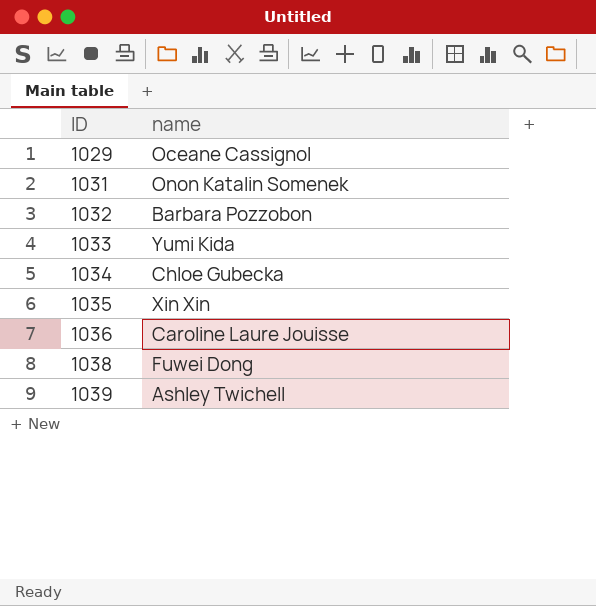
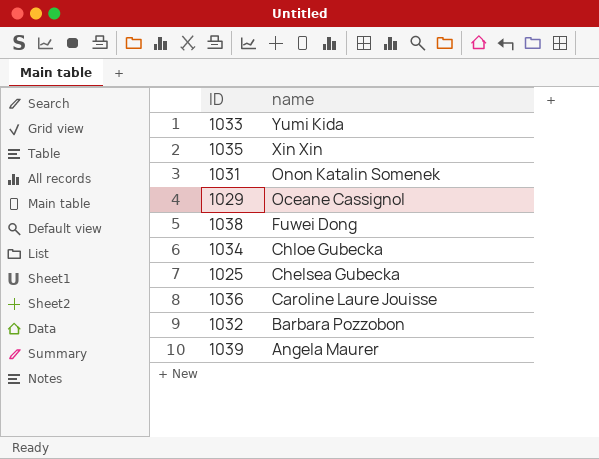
row order: ID ascending -> name descending
row 1025: none -> Chelsea Gubecka
1039 | name: Ashley Twichell -> Angela Maurer

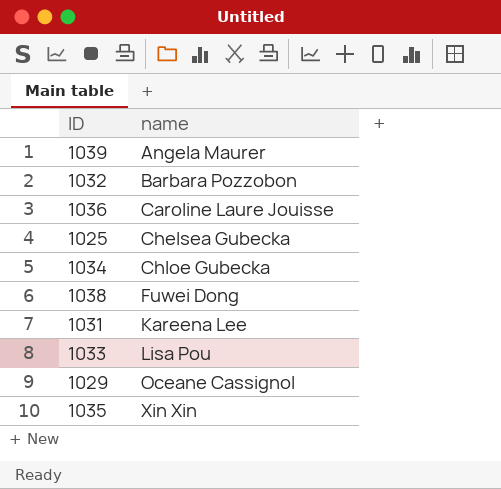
row order: name descending -> name ascending
1031 | name: Onon Katalin Somenek -> Kareena Lee
1033 | name: Yumi Kida -> Lisa Pou

